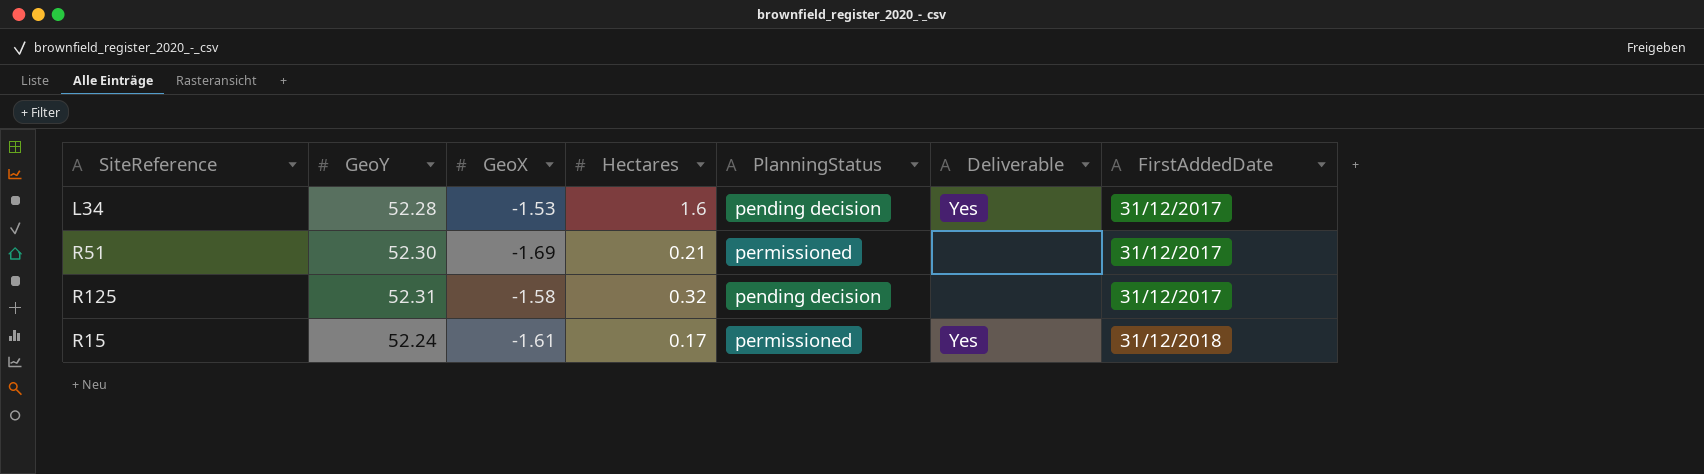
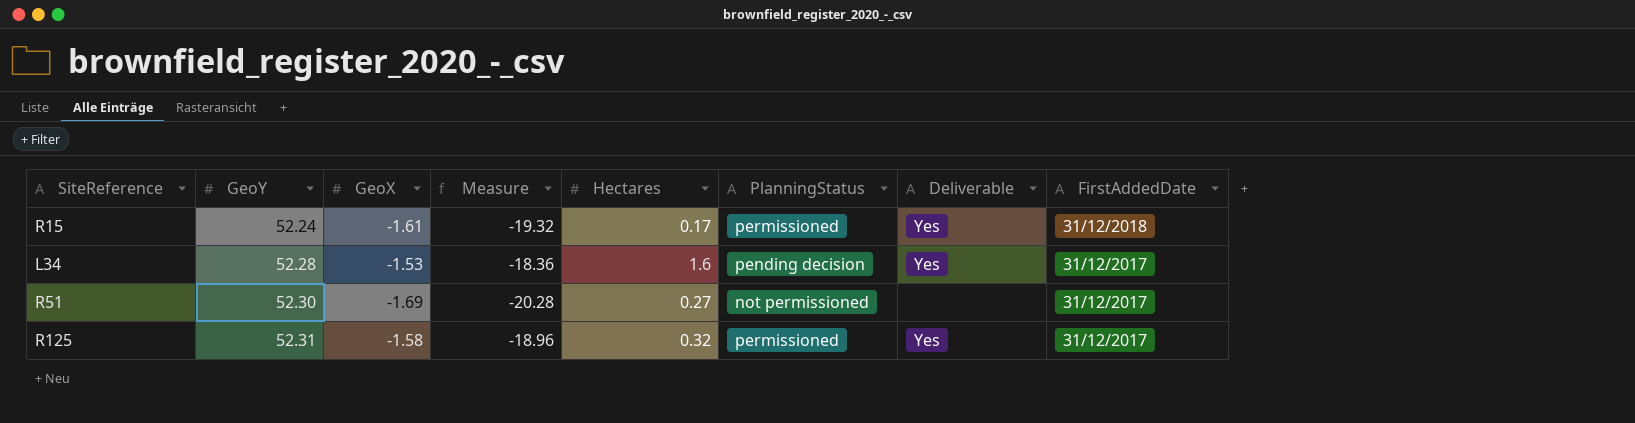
row order: FirstAddedDate ascending -> GeoY ascending
column Measure | formula: none -> [GeoX] * 12
R51 | Hectares: 0.21 -> 0.27
R51 | PlanningStatus: permissioned -> not permissioned
R125 | PlanningStatus: pending decision -> permissioned
R125 | Deliverable: none -> Yes

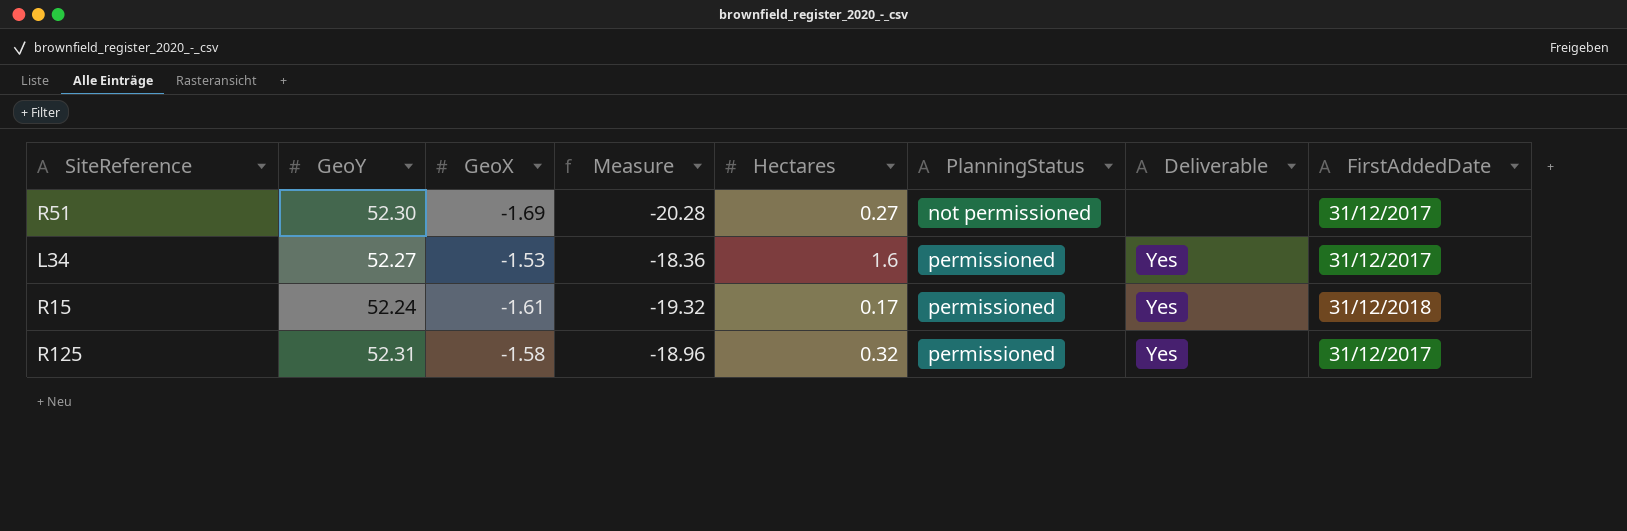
row order: GeoY ascending -> PlanningStatus ascending
L34 | GeoY: 52.28 -> 52.27
L34 | PlanningStatus: pending decision -> permissioned

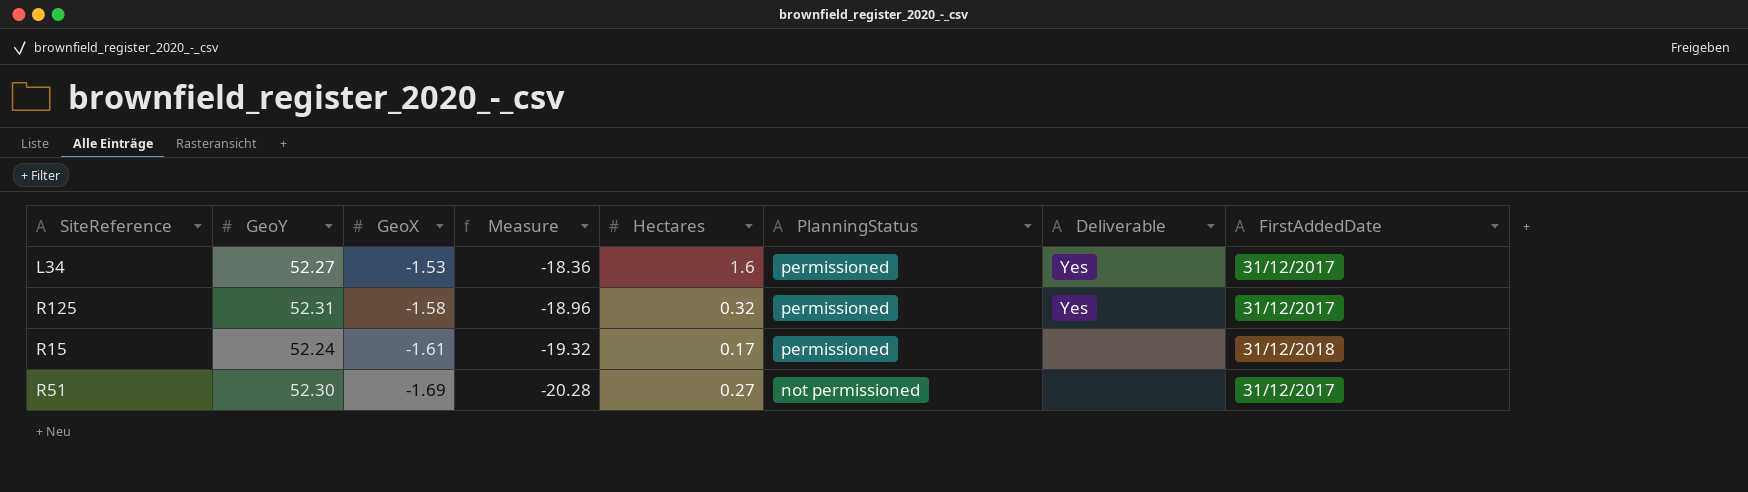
row order: PlanningStatus ascending -> GeoX descending
R15 | Deliverable: Yes -> none

